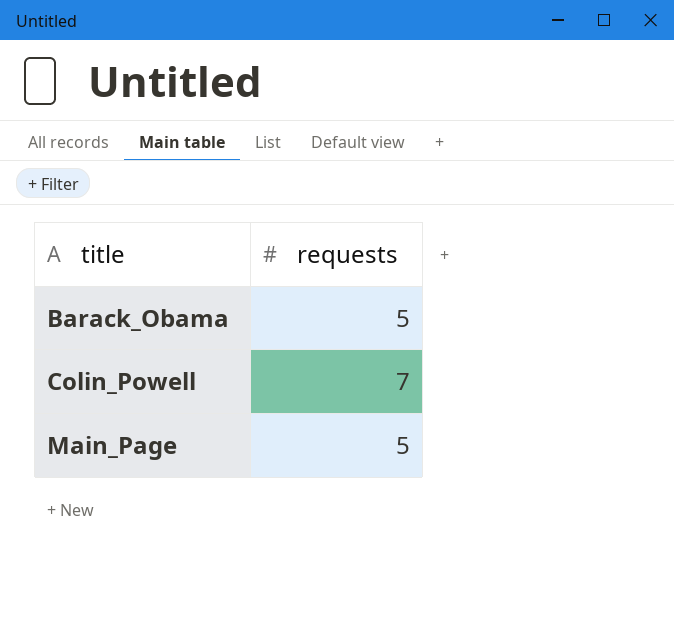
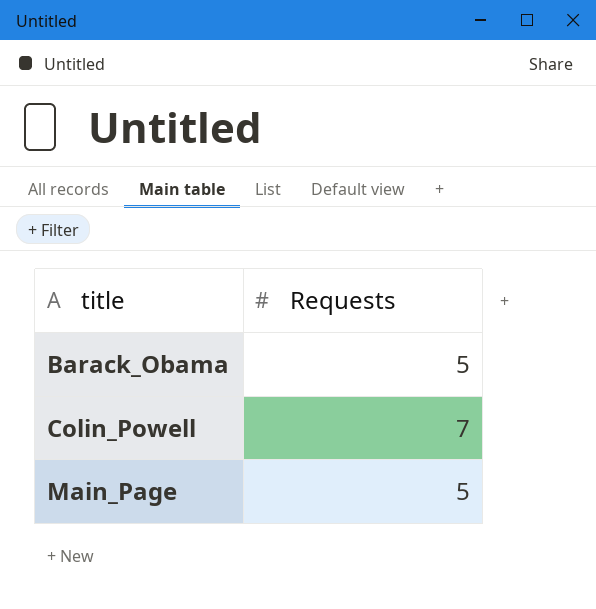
column name: requests -> Requests

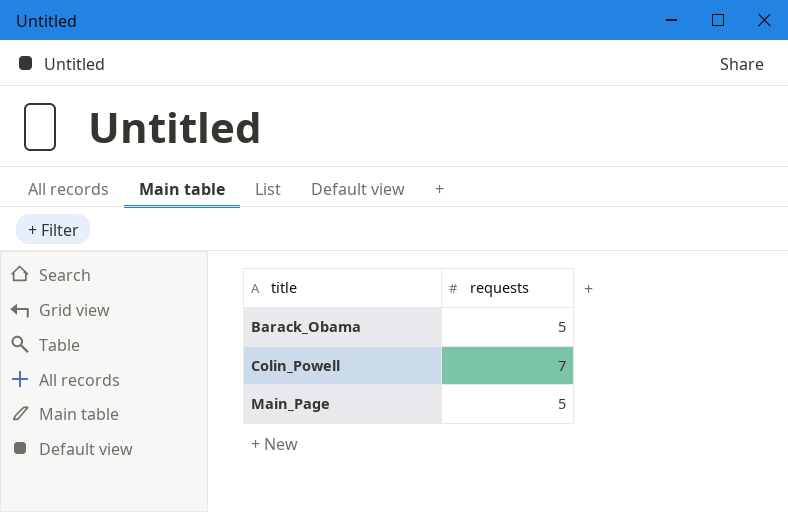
column name: Requests -> requests

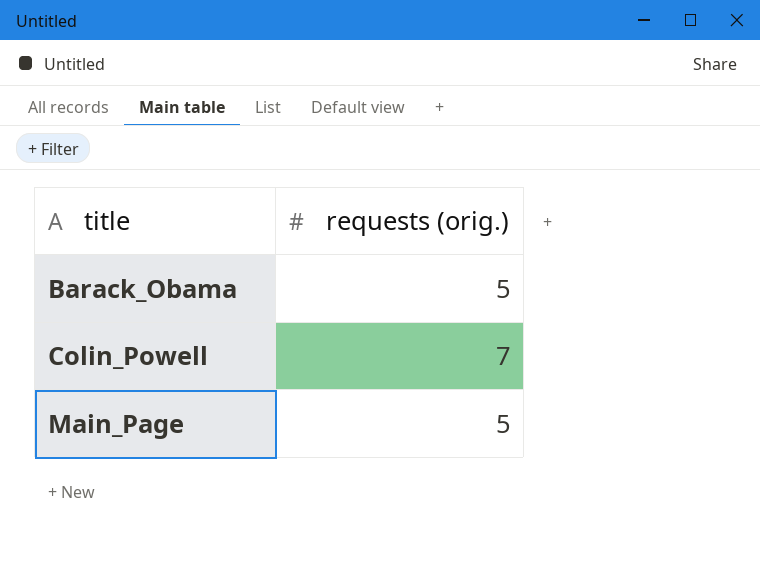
column name: requests -> requests (orig.)

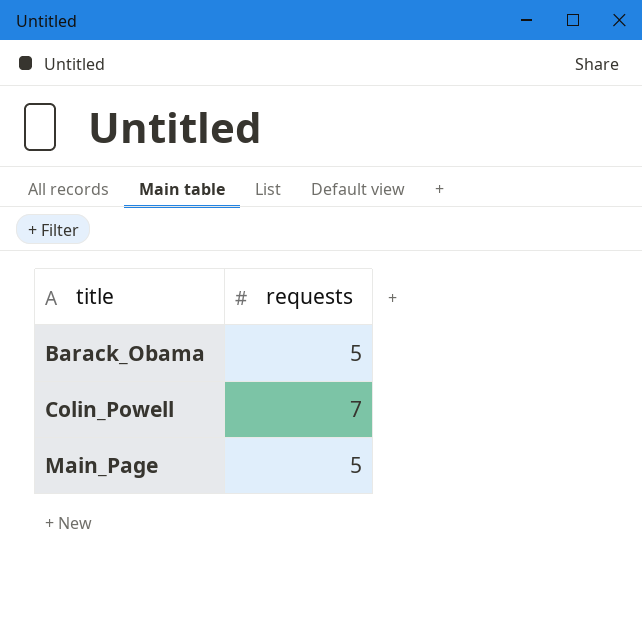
column name: requests (orig.) -> requests

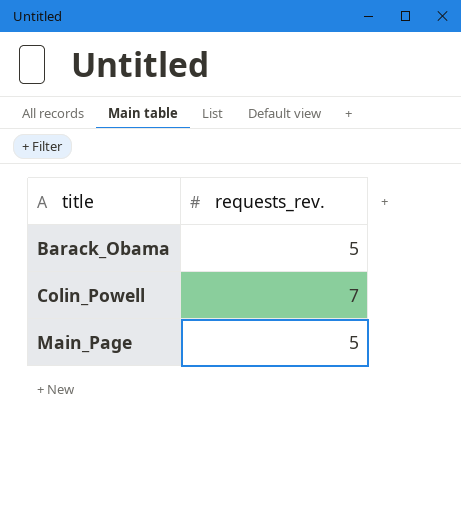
column name: requests -> requests_rev.

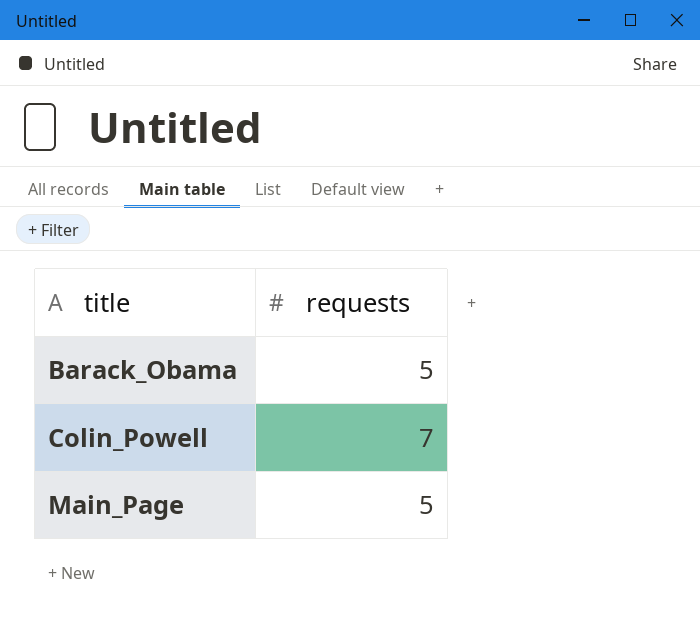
column name: requests_rev. -> requests

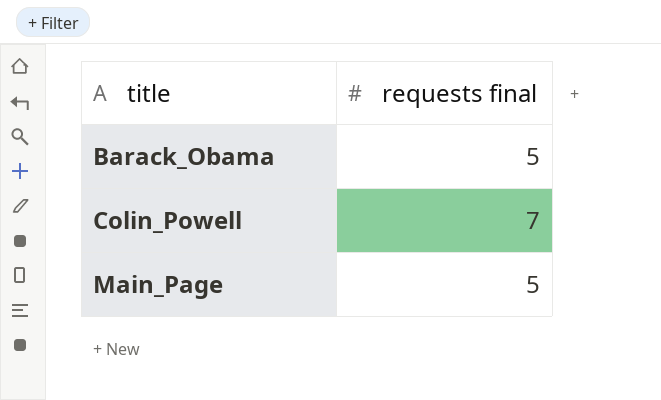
column name: requests -> requests final

